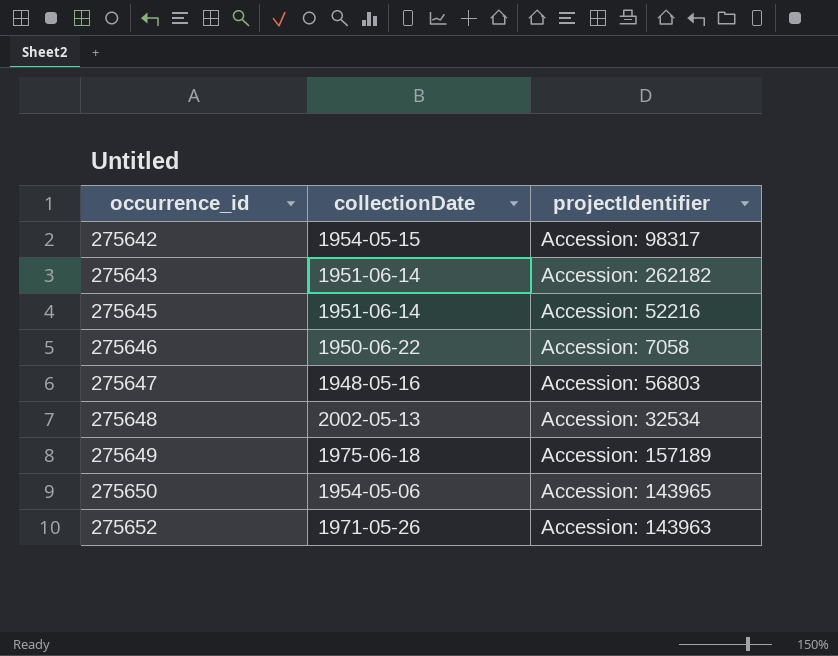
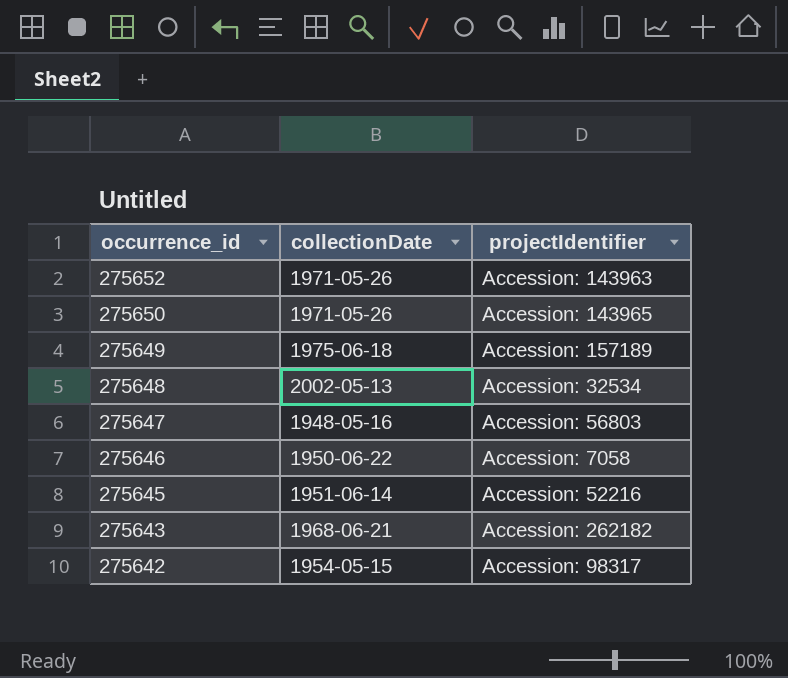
row order: occurrence_id ascending -> occurrence_id descending
275650 | collectionDate: 1954-05-06 -> 1971-05-26
275643 | collectionDate: 1951-06-14 -> 1968-06-21

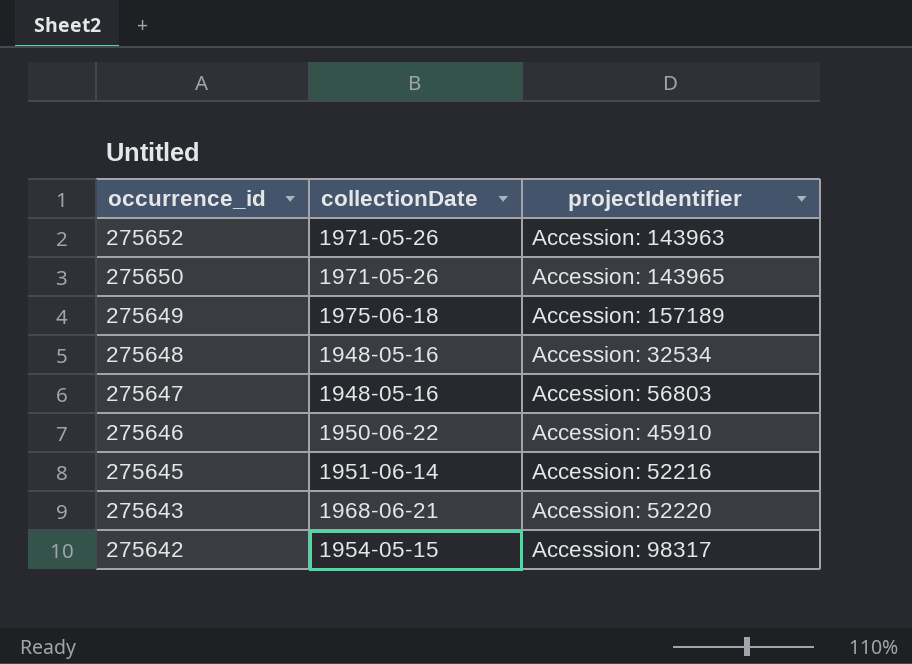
275648 | collectionDate: 2002-05-13 -> 1948-05-16
275646 | projectIdentifier: Accession: 7058 -> Accession: 45910
275643 | projectIdentifier: Accession: 262182 -> Accession: 52220

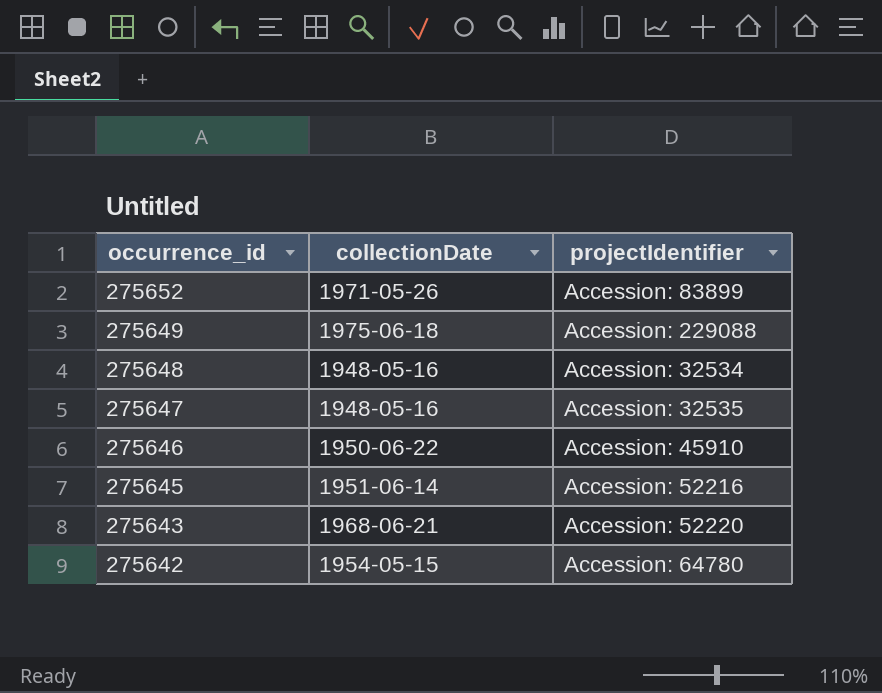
row 275650: 1971-05-26 | Accession: 143965 -> none
275652 | projectIdentifier: Accession: 143963 -> Accession: 83899
275649 | projectIdentifier: Accession: 157189 -> Accession: 229088
275647 | projectIdentifier: Accession: 56803 -> Accession: 32535
275642 | projectIdentifier: Accession: 98317 -> Accession: 64780

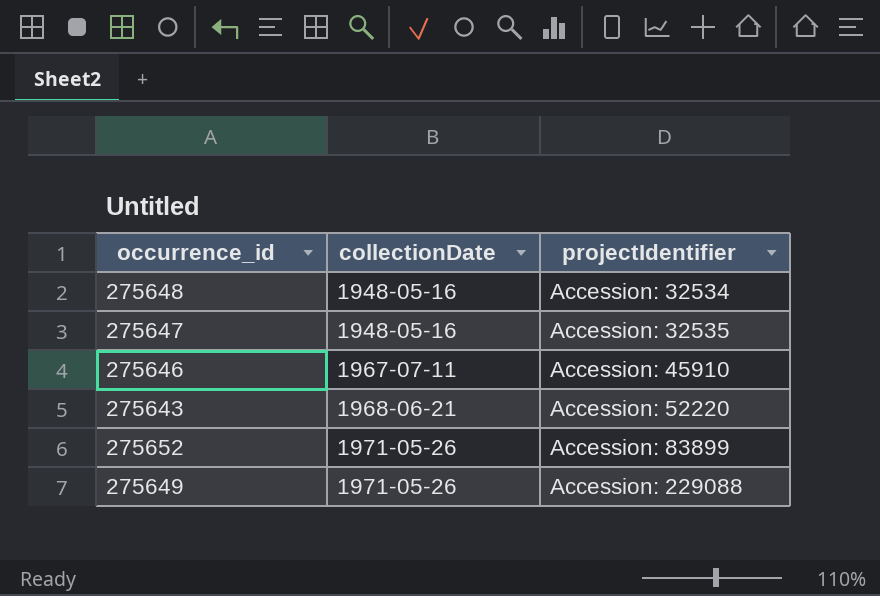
row order: occurrence_id descending -> collectionDate ascending
row 275645: 1951-06-14 | Accession: 52216 -> none
row 275642: 1954-05-15 | Accession: 64780 -> none
275646 | collectionDate: 1950-06-22 -> 1967-07-11
275649 | collectionDate: 1975-06-18 -> 1971-05-26

